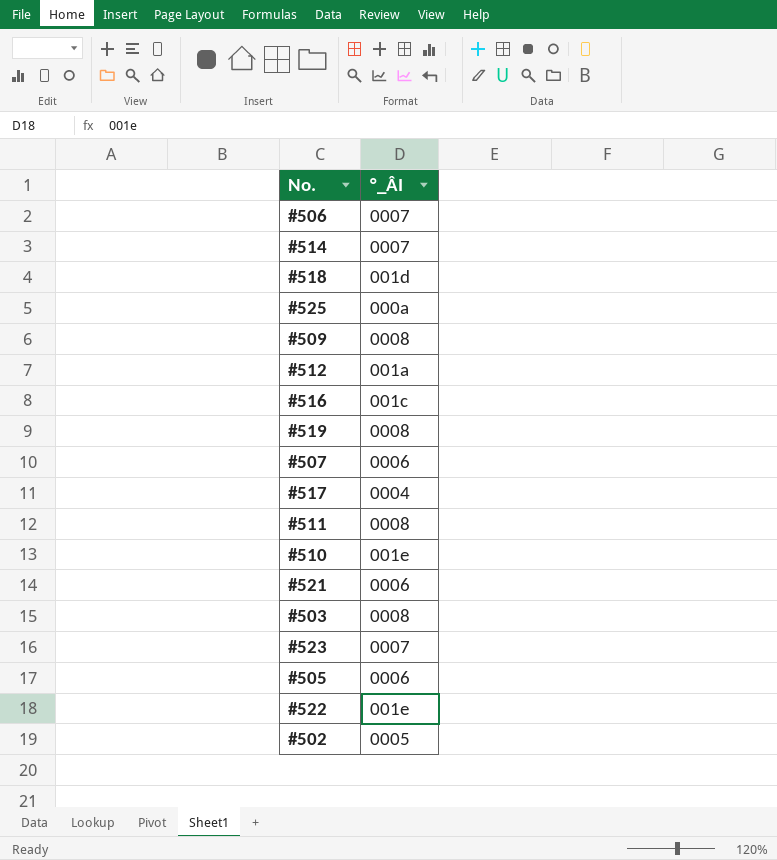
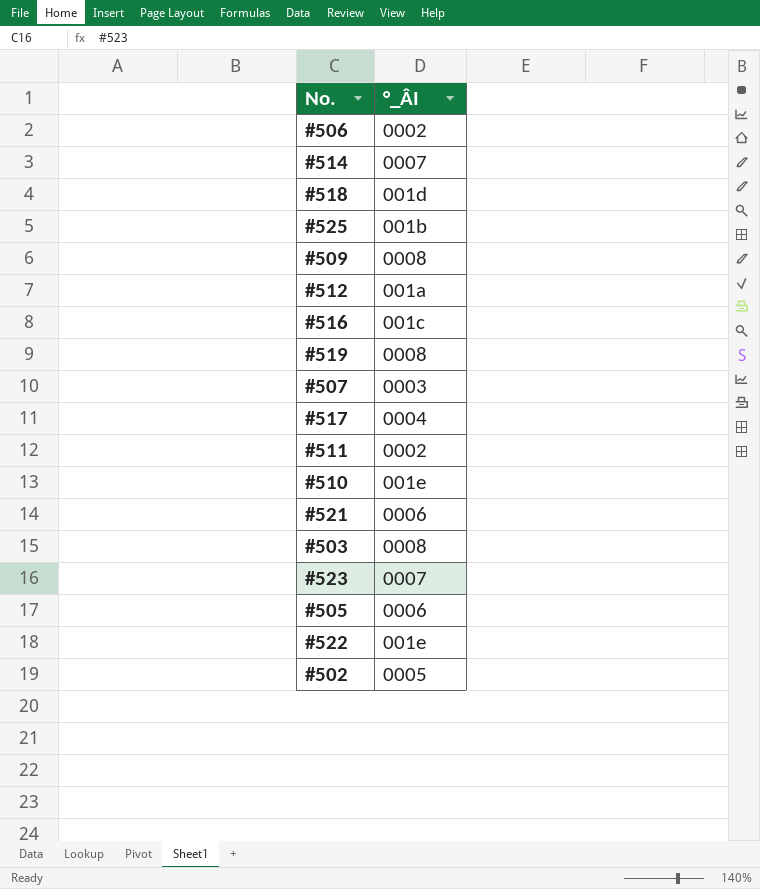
#506 | °_ÂI: 0007 -> 0002
#525 | °_ÂI: 000a -> 001b
#507 | °_ÂI: 0006 -> 0003
#511 | °_ÂI: 0008 -> 0002

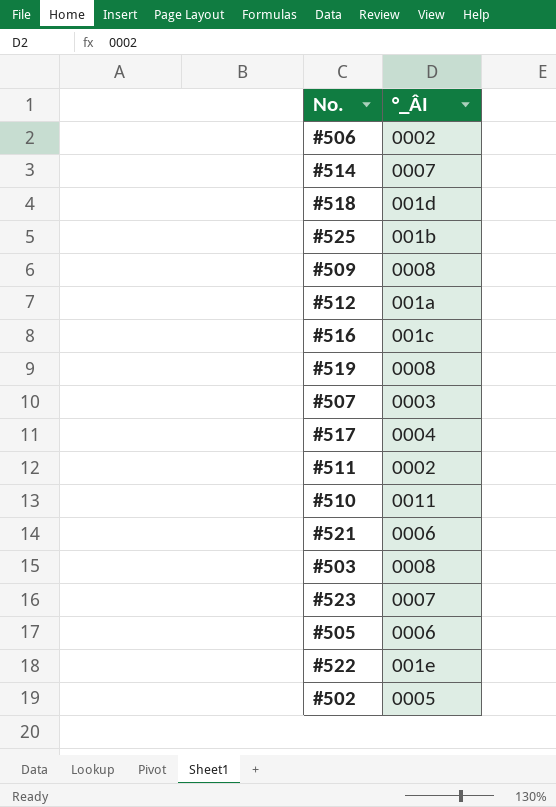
#510 | °_ÂI: 001e -> 0011

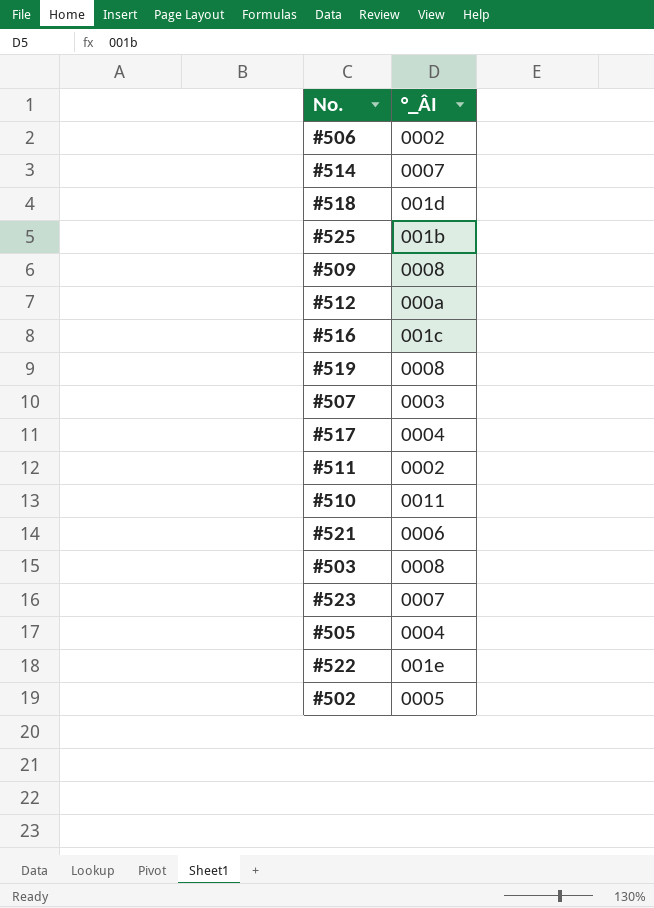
#512 | °_ÂI: 001a -> 000a
#505 | °_ÂI: 0006 -> 0004

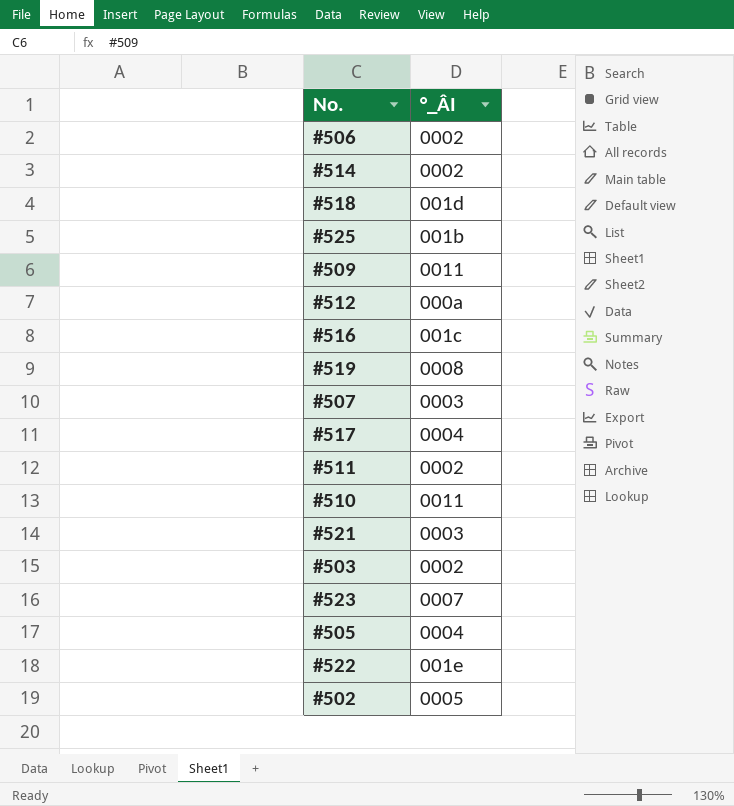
#514 | °_ÂI: 0007 -> 0002
#509 | °_ÂI: 0008 -> 0011
#521 | °_ÂI: 0006 -> 0003
#503 | °_ÂI: 0008 -> 0002

